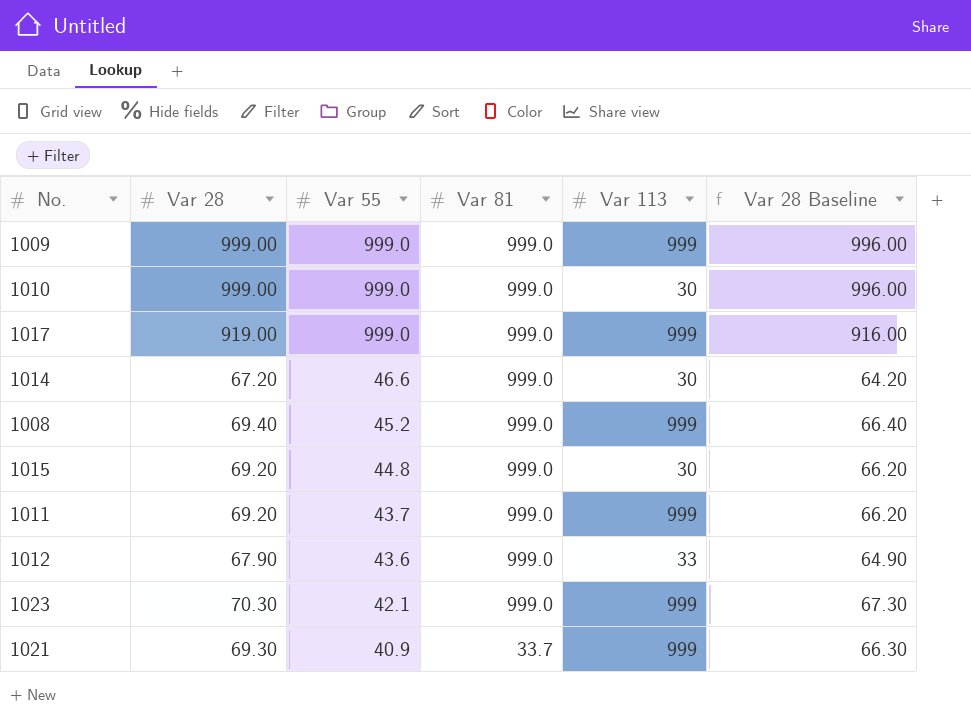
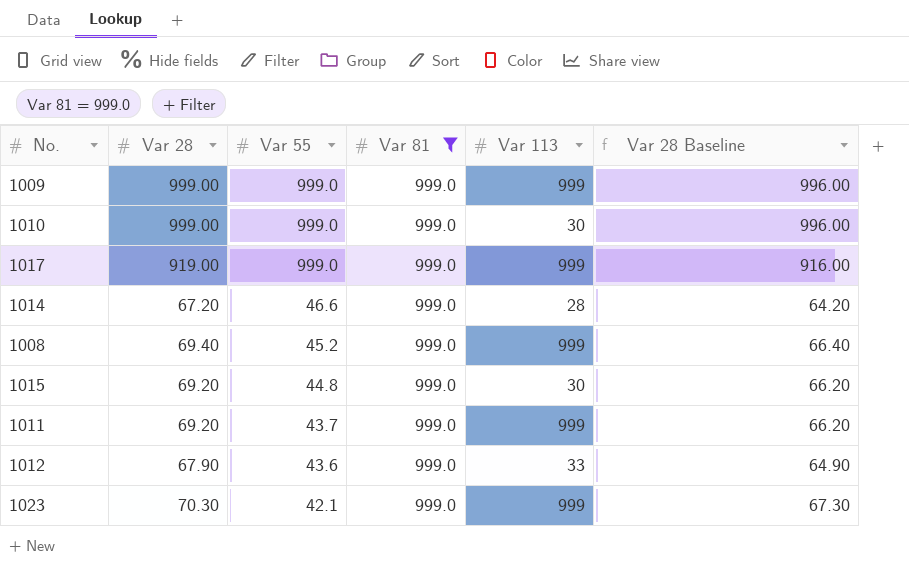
filter: none -> Var 81 = 999.0
1014 | Var 113: 30 -> 28

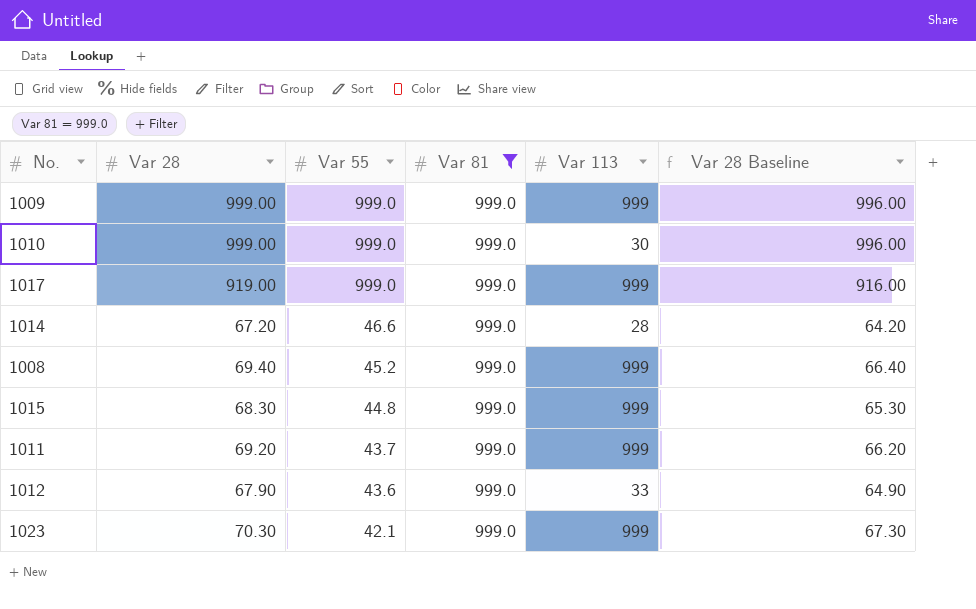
1015 | Var 28: 69.20 -> 68.30
1015 | Var 113: 30 -> 999
1015 | Var 28 Baseline: 66.20 -> 65.30

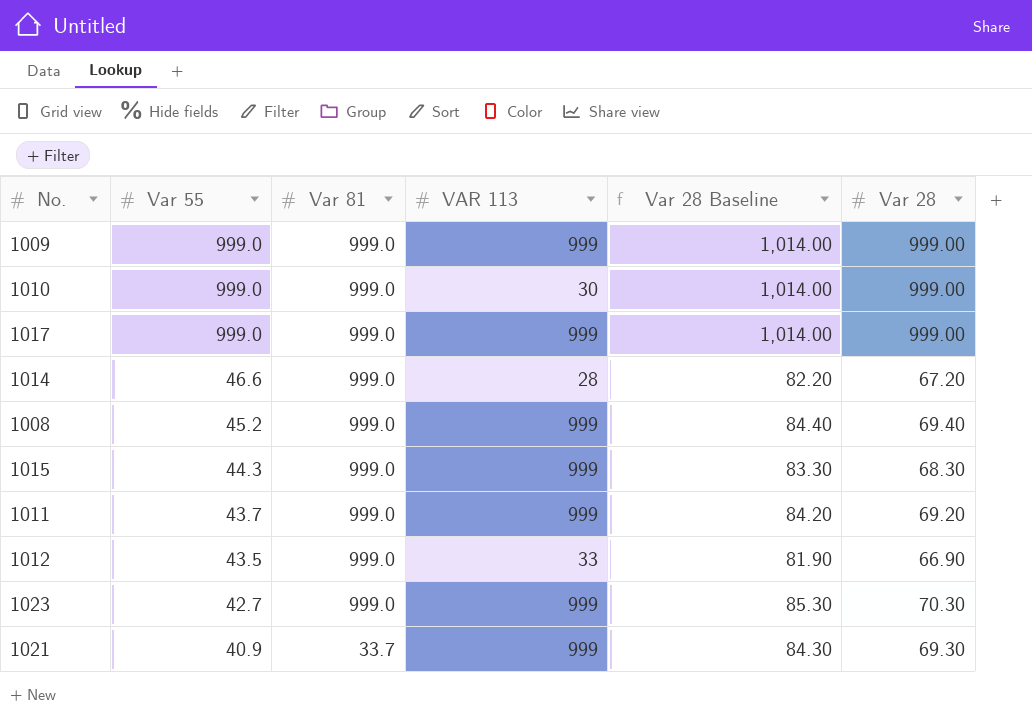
filter: Var 81 = 999.0 -> none
column name: Var 113 -> VAR 113
column Var 28 Baseline | formula: [Var 28] - 3 -> [Var 28] + 15
column Var 28 | position: 2 -> 6
1017 | Var 28: 919.00 -> 999.00
1015 | Var 55: 44.8 -> 44.3
1012 | Var 55: 43.6 -> 43.5
1012 | Var 28: 67.90 -> 66.90
1023 | Var 55: 42.1 -> 42.7

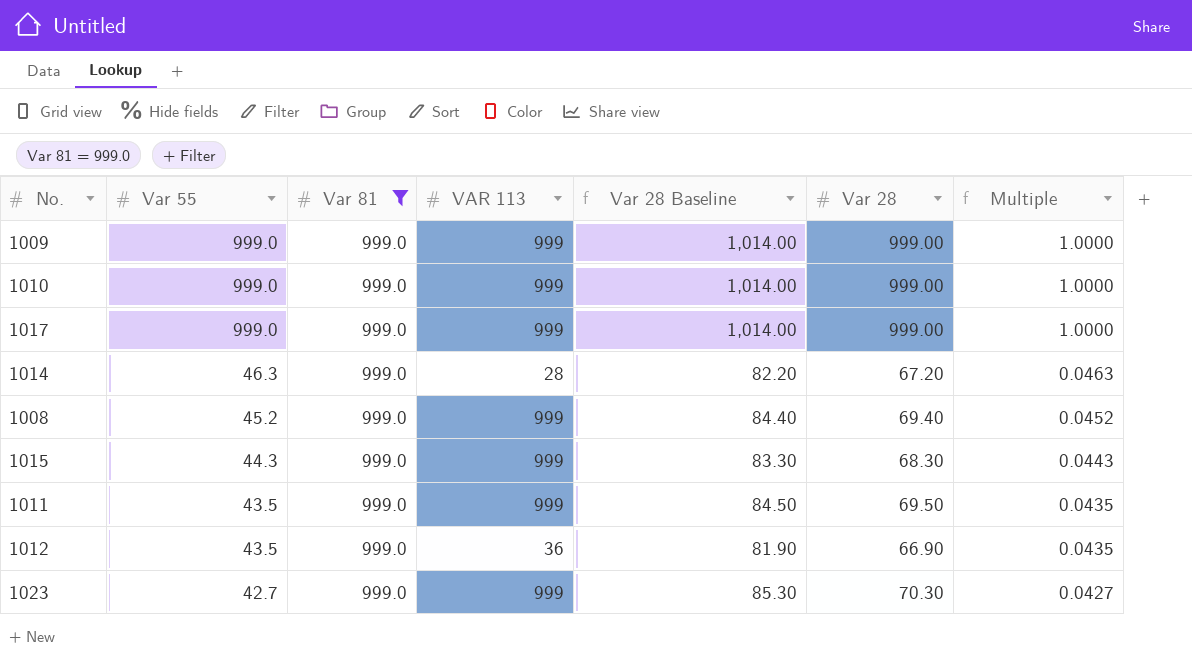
filter: none -> Var 81 = 999.0
column Multiple | formula: none -> [Var 55] / [Var 81]
1010 | VAR 113: 30 -> 999
1014 | Var 55: 46.6 -> 46.3
1011 | Var 55: 43.7 -> 43.5
1011 | Var 28 Baseline: 84.20 -> 84.50
1011 | Var 28: 69.20 -> 69.50
1012 | VAR 113: 33 -> 36

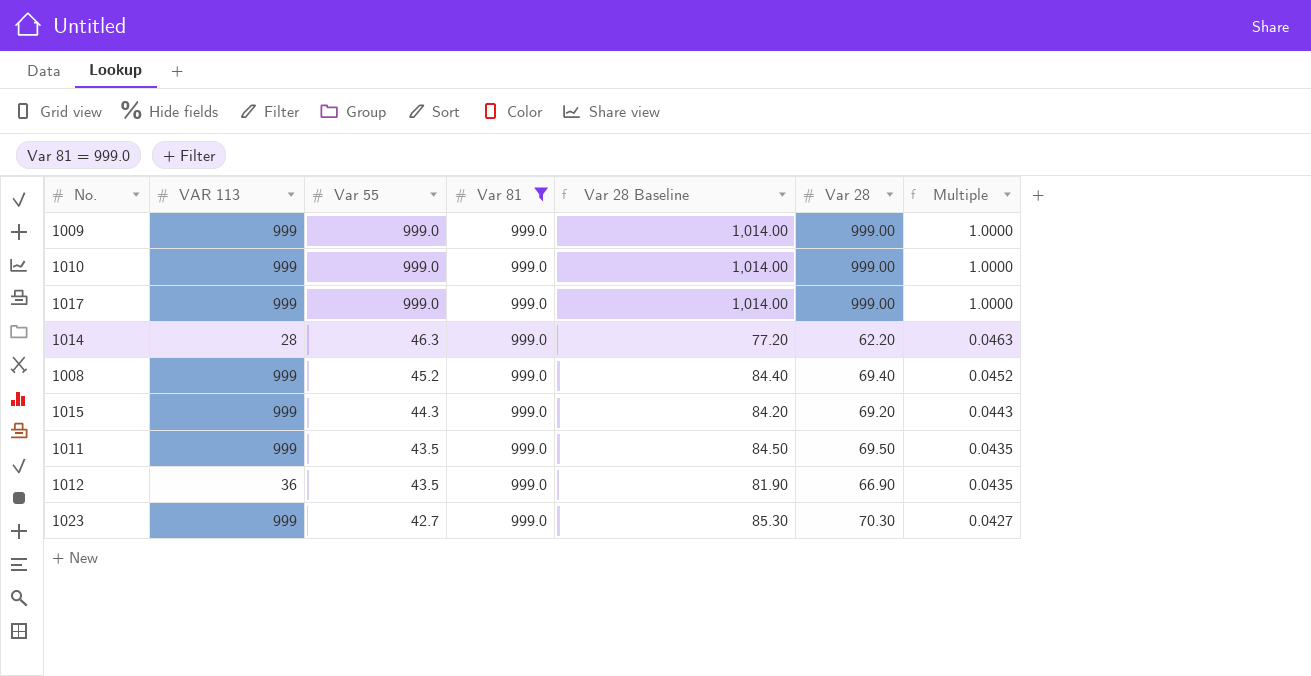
column VAR 113 | position: 4 -> 2
1014 | Var 28 Baseline: 82.20 -> 77.20
1014 | Var 28: 67.20 -> 62.20
1015 | Var 28 Baseline: 83.30 -> 84.20
1015 | Var 28: 68.30 -> 69.20

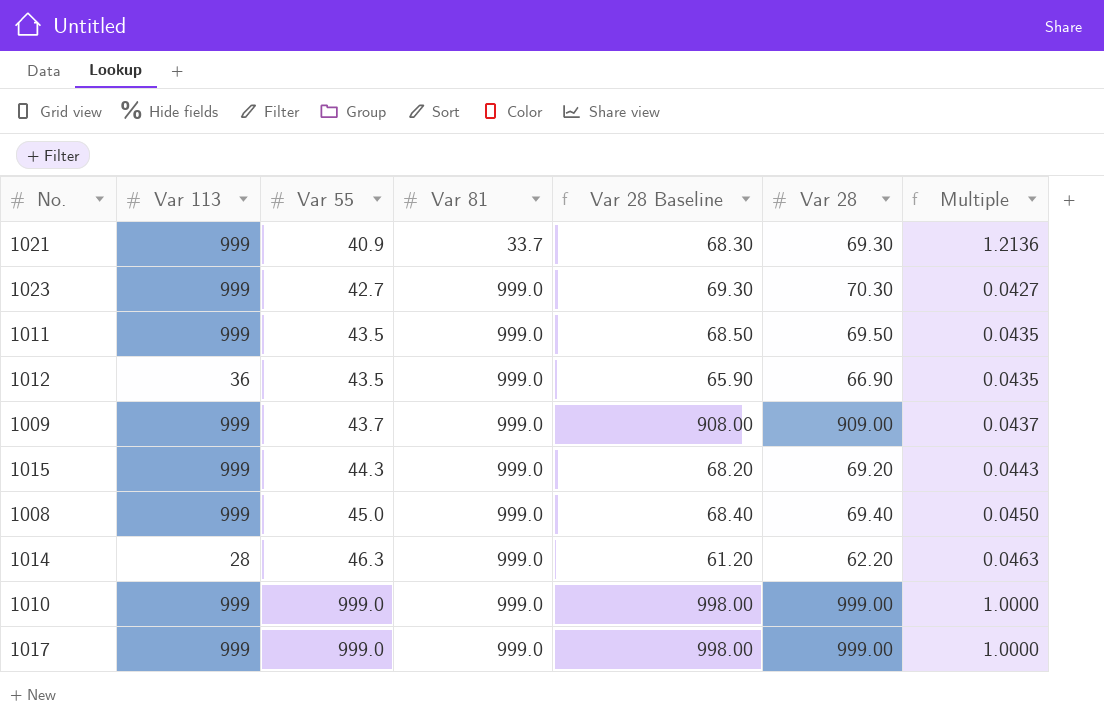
filter: Var 81 = 999.0 -> none
row order: Var 55 descending -> Var 55 ascending
column name: VAR 113 -> Var 113
column Var 28 Baseline | formula: [Var 28] + 15 -> [Var 28] - 1
1009 | Var 55: 999.0 -> 43.7
1009 | Var 28: 999.00 -> 909.00
1009 | Multiple: 1.0000 -> 0.0437
1008 | Var 55: 45.2 -> 45.0
1008 | Multiple: 0.0452 -> 0.0450

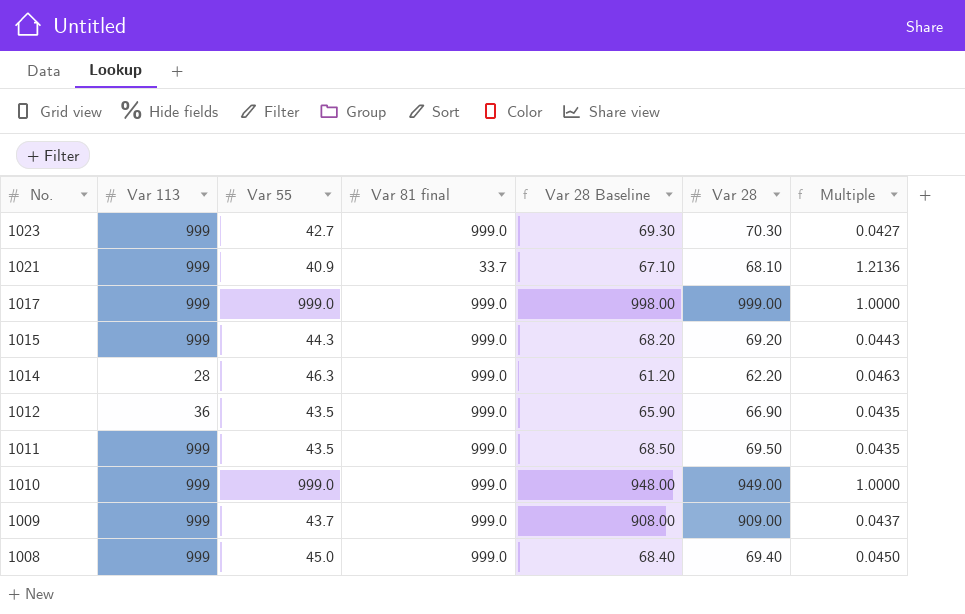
row order: Var 55 ascending -> No. descending
column name: Var 81 -> Var 81 final
1021 | Var 28 Baseline: 68.30 -> 67.10
1021 | Var 28: 69.30 -> 68.10
1010 | Var 28 Baseline: 998.00 -> 948.00
1010 | Var 28: 999.00 -> 949.00

